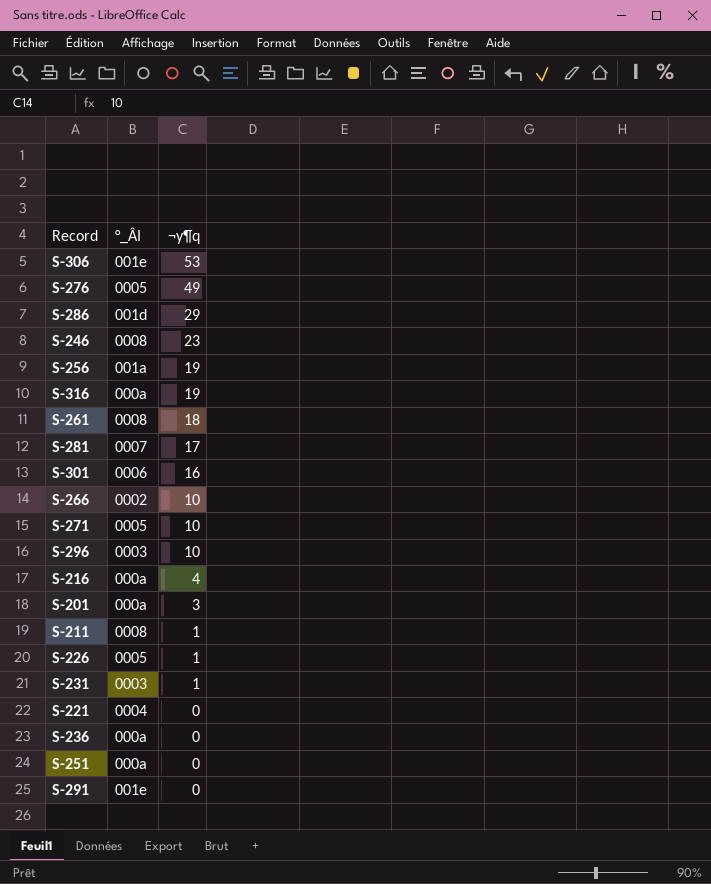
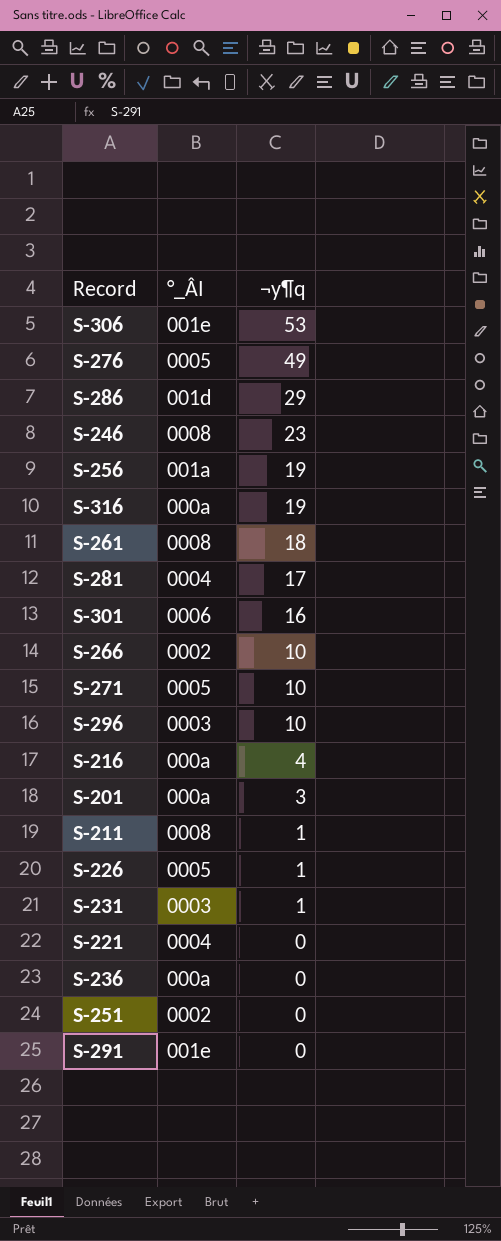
S-281 | °_ÂI: 0007 -> 0004
S-251 | °_ÂI: 000a -> 0002

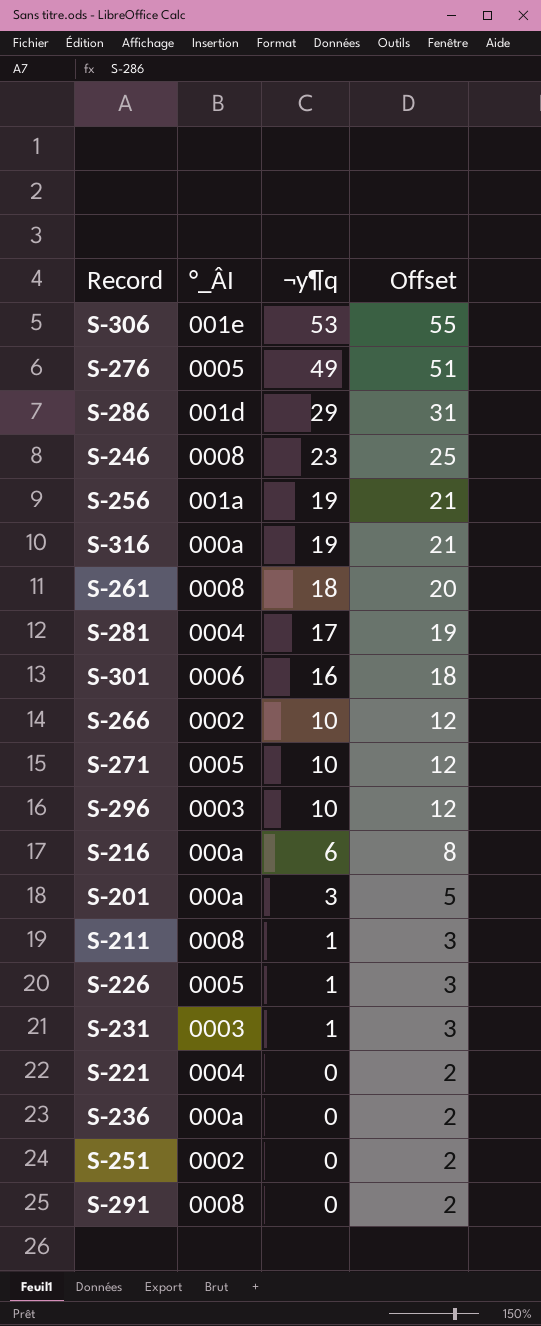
column Offset | formula: none -> [¬y¶q] + 2
S-216 | ¬y¶q: 4 -> 6
S-291 | °_ÂI: 001e -> 0008

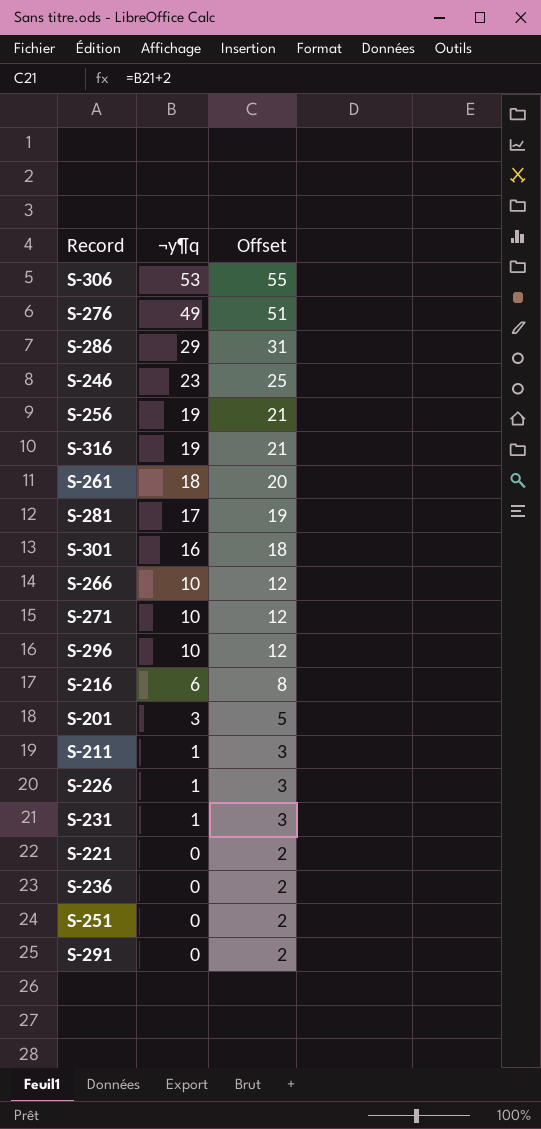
column °_ÂI | position: 2 -> none

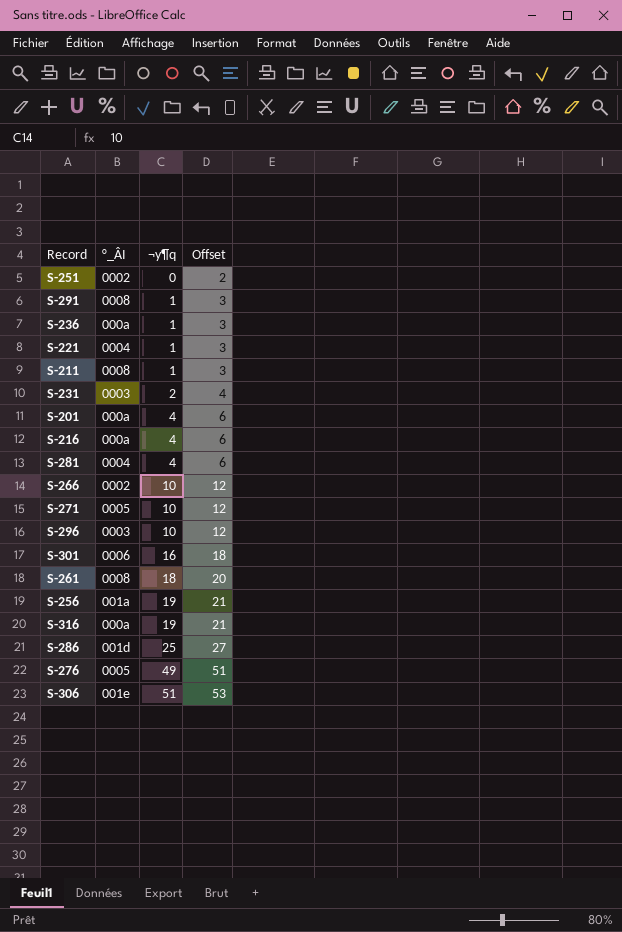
row order: ¬y¶q descending -> ¬y¶q ascending
column °_ÂI | position: none -> 2
row S-246: 23 | 25 -> none
row S-226: 1 | 3 -> none
S-291 | ¬y¶q: 0 -> 1
S-291 | Offset: 2 -> 3
S-236 | ¬y¶q: 0 -> 1
S-236 | Offset: 2 -> 3
S-221 | ¬y¶q: 0 -> 1
S-221 | Offset: 2 -> 3
S-231 | ¬y¶q: 1 -> 2
S-231 | Offset: 3 -> 4
S-201 | ¬y¶q: 3 -> 4
S-201 | Offset: 5 -> 6
S-216 | ¬y¶q: 6 -> 4
S-216 | Offset: 8 -> 6
S-281 | ¬y¶q: 17 -> 4
S-281 | Offset: 19 -> 6
S-286 | ¬y¶q: 29 -> 25
S-286 | Offset: 31 -> 27
S-306 | ¬y¶q: 53 -> 51
S-306 | Offset: 55 -> 53

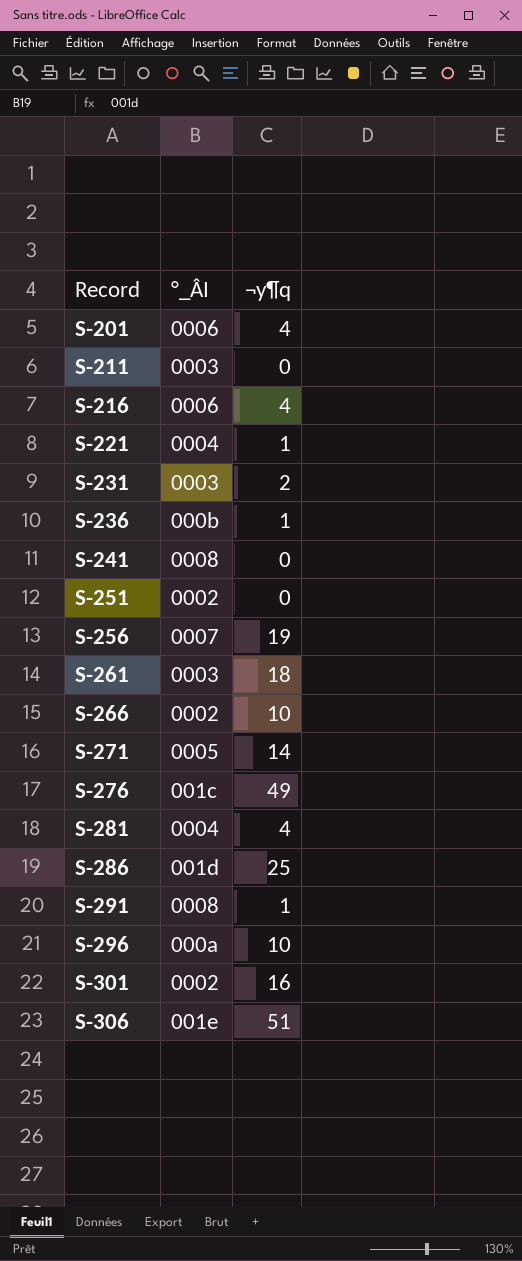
row order: ¬y¶q ascending -> Record ascending
column Offset | formula: [¬y¶q] + 2 -> none
row S-316: 000a | 19 | 21 -> none
S-201 | °_ÂI: 000a -> 0006
S-211 | °_ÂI: 0008 -> 0003
S-211 | ¬y¶q: 1 -> 0
S-216 | °_ÂI: 000a -> 0006
S-236 | °_ÂI: 000a -> 000b
row S-241: none -> 0008 | 0
S-256 | °_ÂI: 001a -> 0007
S-261 | °_ÂI: 0008 -> 0003
S-271 | ¬y¶q: 10 -> 14
S-276 | °_ÂI: 0005 -> 001c
S-296 | °_ÂI: 0003 -> 000a
S-301 | °_ÂI: 0006 -> 0002

